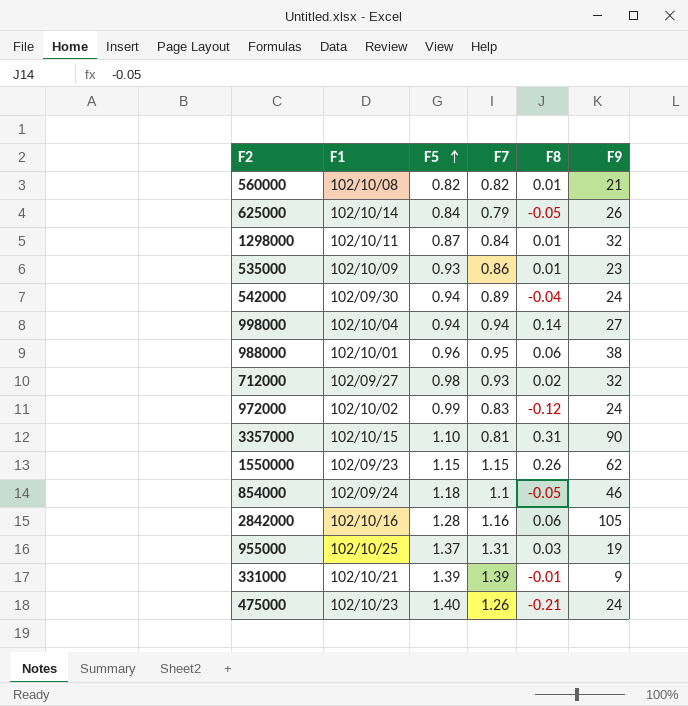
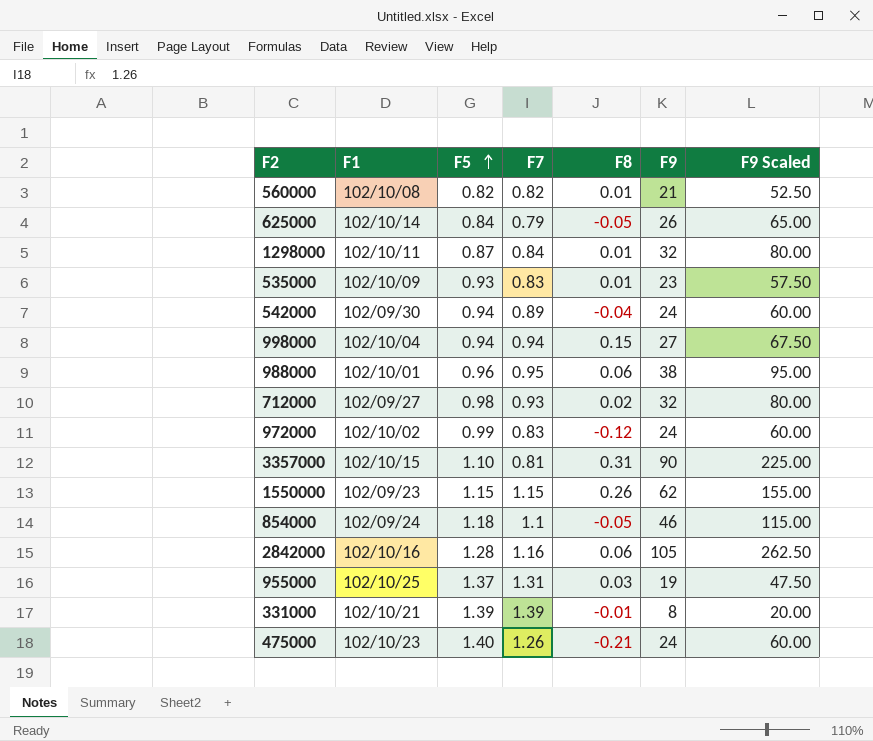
column F9 Scaled | formula: none -> [F9] * 2.5
535000 | F7: 0.86 -> 0.83
998000 | F8: 0.14 -> 0.15
331000 | F9: 9 -> 8

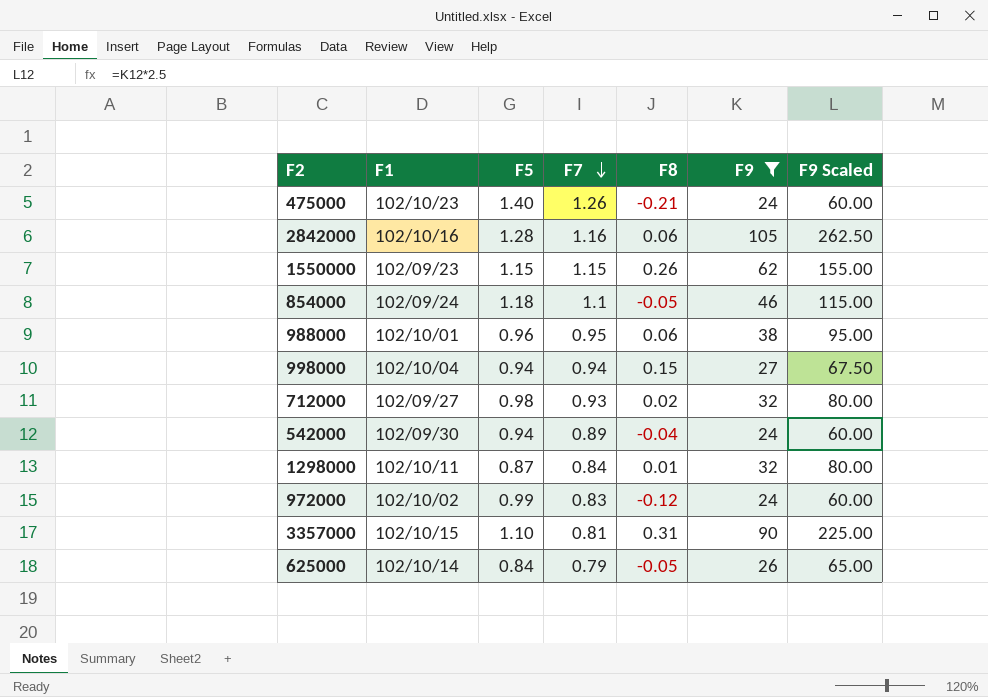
filter: none -> F9 >= 24
row order: F5 ascending -> F7 descending

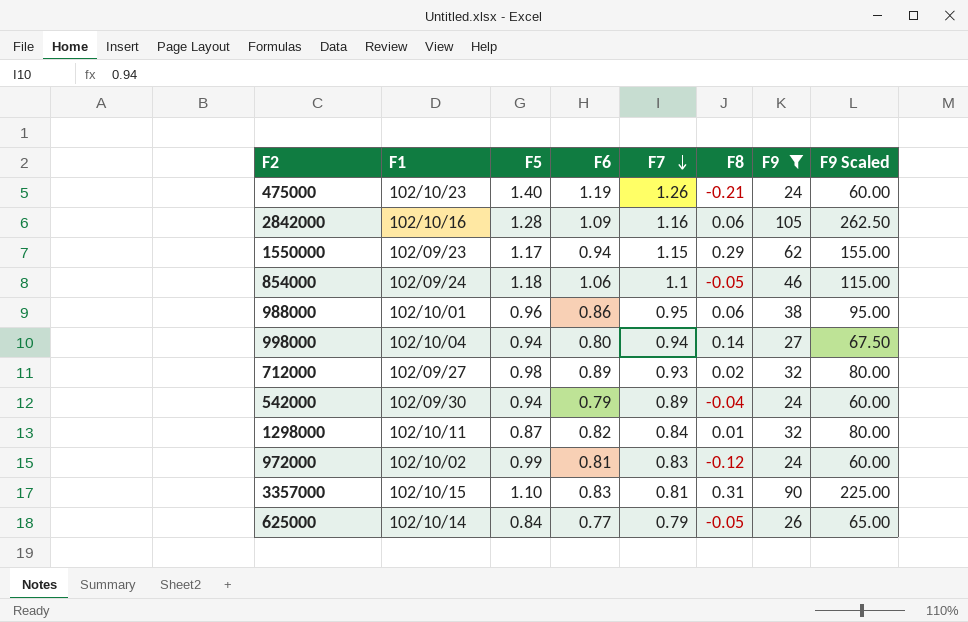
column F6 | position: none -> 4
1550000 | F5: 1.15 -> 1.17
1550000 | F8: 0.26 -> 0.29
998000 | F8: 0.15 -> 0.14

